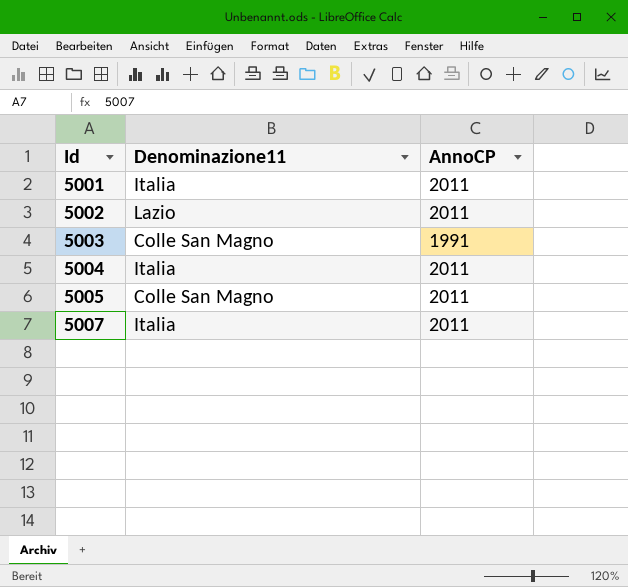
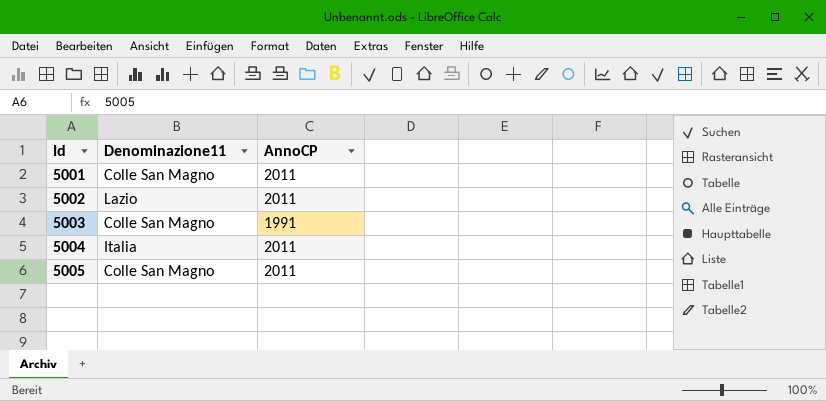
row 5007: Italia | 2011 -> none
5001 | Denominazione11: Italia -> Colle San Magno

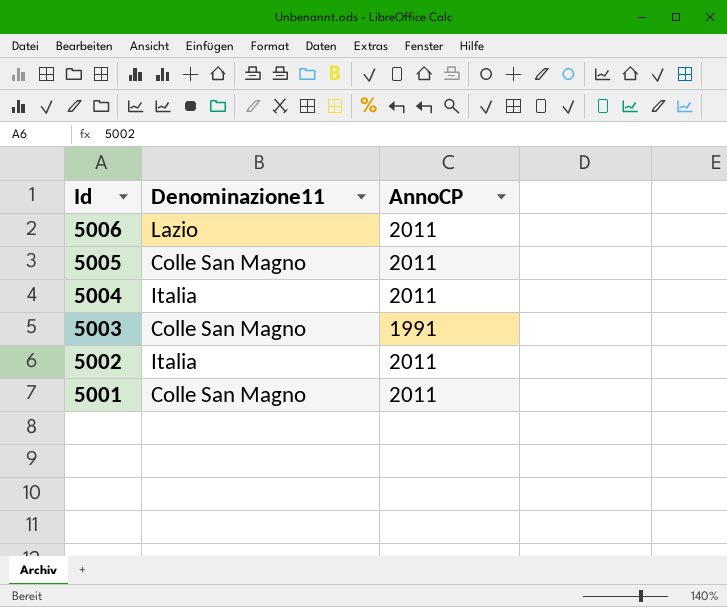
row order: Id ascending -> Id descending
row 5006: none -> Lazio | 2011
5002 | Denominazione11: Lazio -> Italia

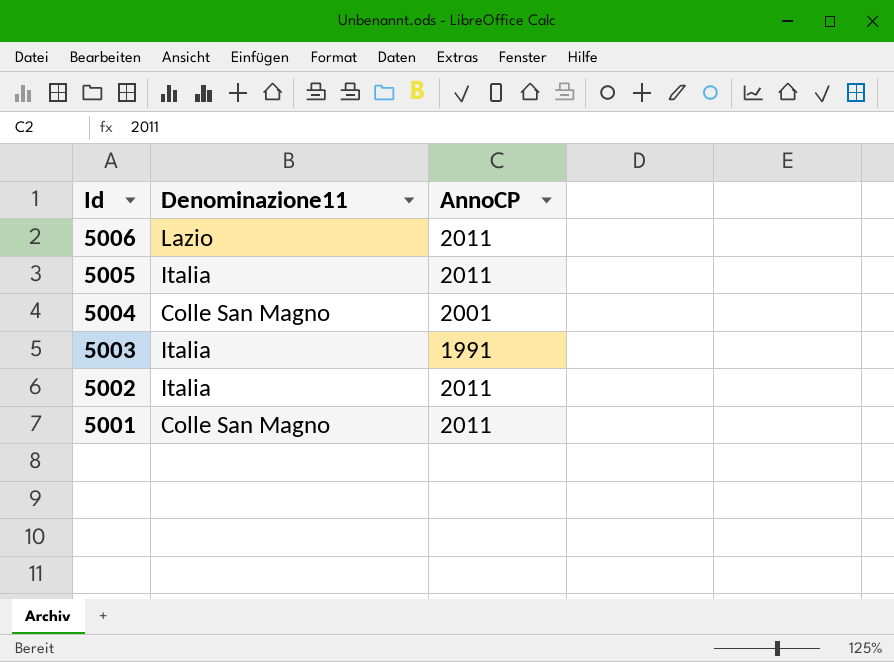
5005 | Denominazione11: Colle San Magno -> Italia
5004 | Denominazione11: Italia -> Colle San Magno
5004 | AnnoCP: 2011 -> 2001
5003 | Denominazione11: Colle San Magno -> Italia

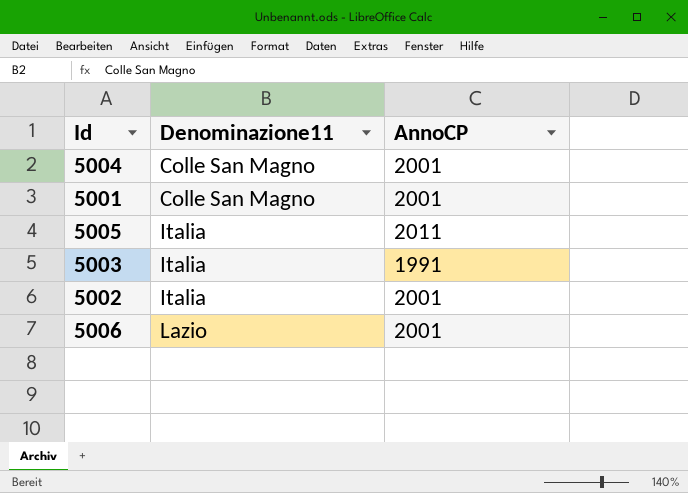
row order: Id descending -> Denominazione11 ascending
5001 | AnnoCP: 2011 -> 2001
5002 | AnnoCP: 2011 -> 2001
5006 | AnnoCP: 2011 -> 2001

